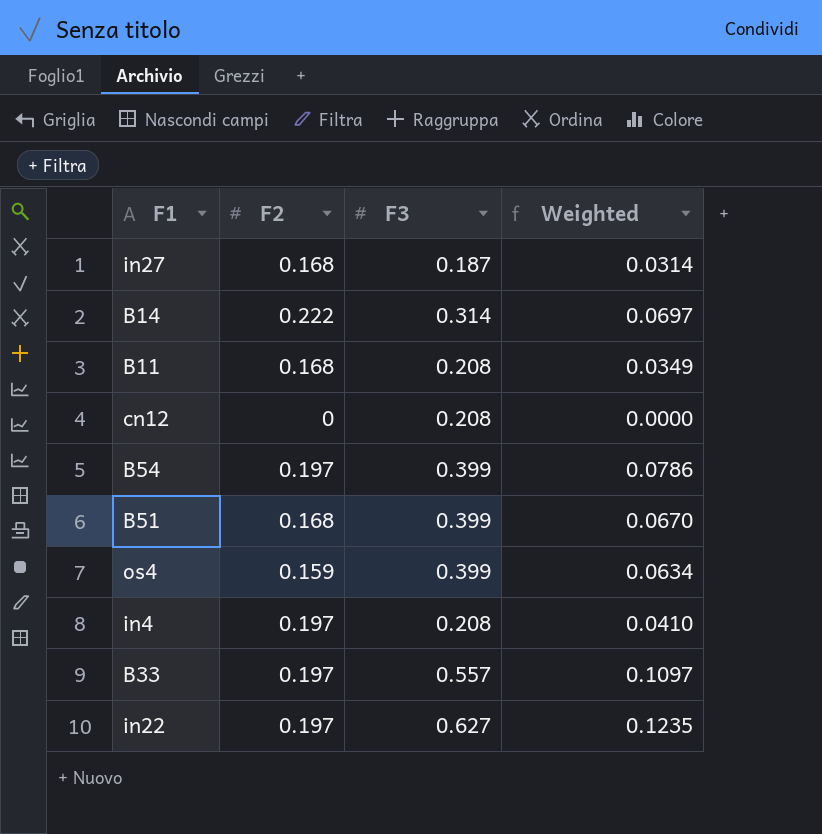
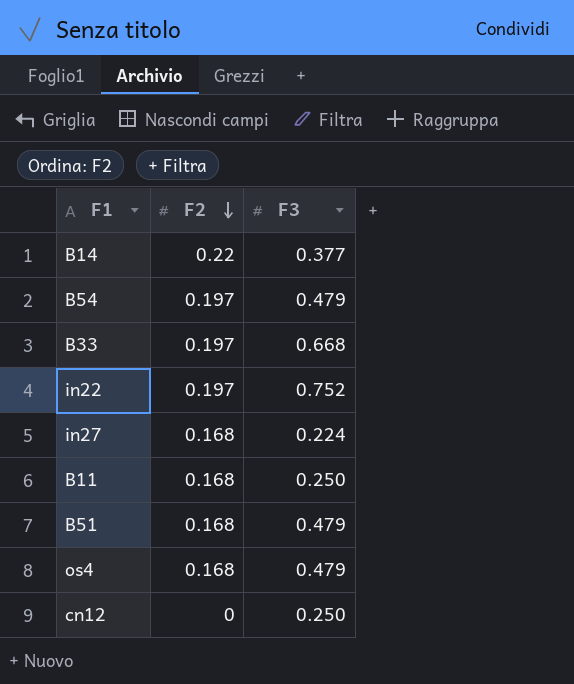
row order: none -> F2 descending
column Weighted | formula: [F2] * [F3] -> none
row in4: 0.197 | 0.208 | 0.0410 -> none
B14 | F2: 0.222 -> 0.22
B14 | F3: 0.314 -> 0.377
B54 | F3: 0.399 -> 0.479
B33 | F3: 0.557 -> 0.668
in22 | F3: 0.627 -> 0.752
in27 | F3: 0.187 -> 0.224
B11 | F3: 0.208 -> 0.250
B51 | F3: 0.399 -> 0.479
os4 | F2: 0.159 -> 0.168
os4 | F3: 0.399 -> 0.479
cn12 | F3: 0.208 -> 0.250

